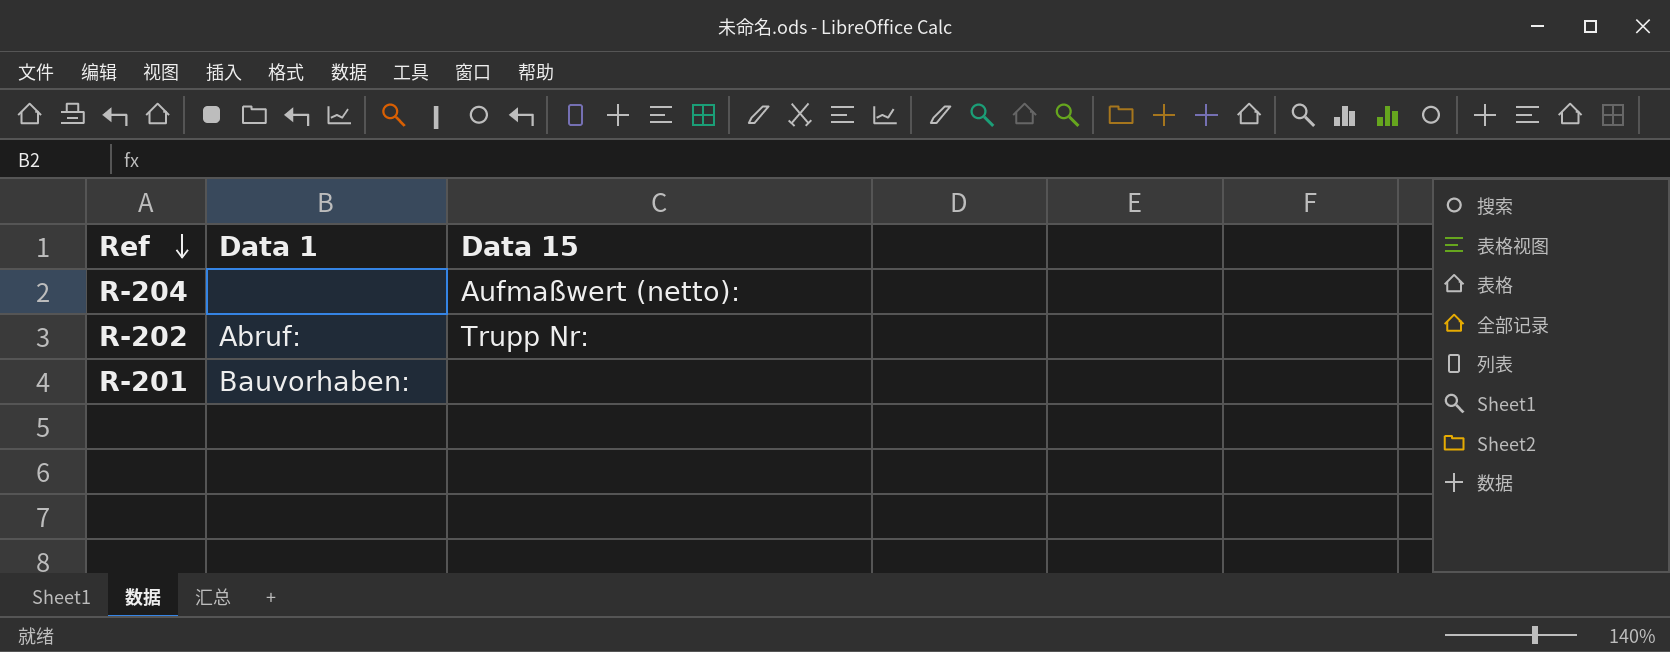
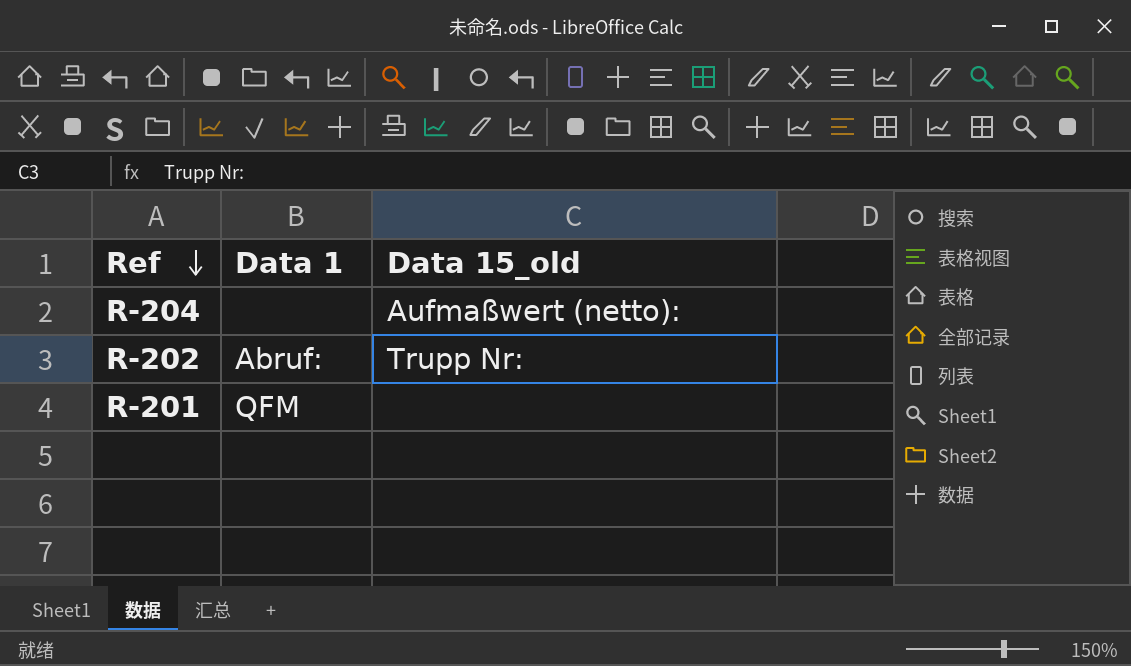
column name: Data 15 -> Data 15_old
R-201 | Data 1: Bauvorhaben: -> QFM

